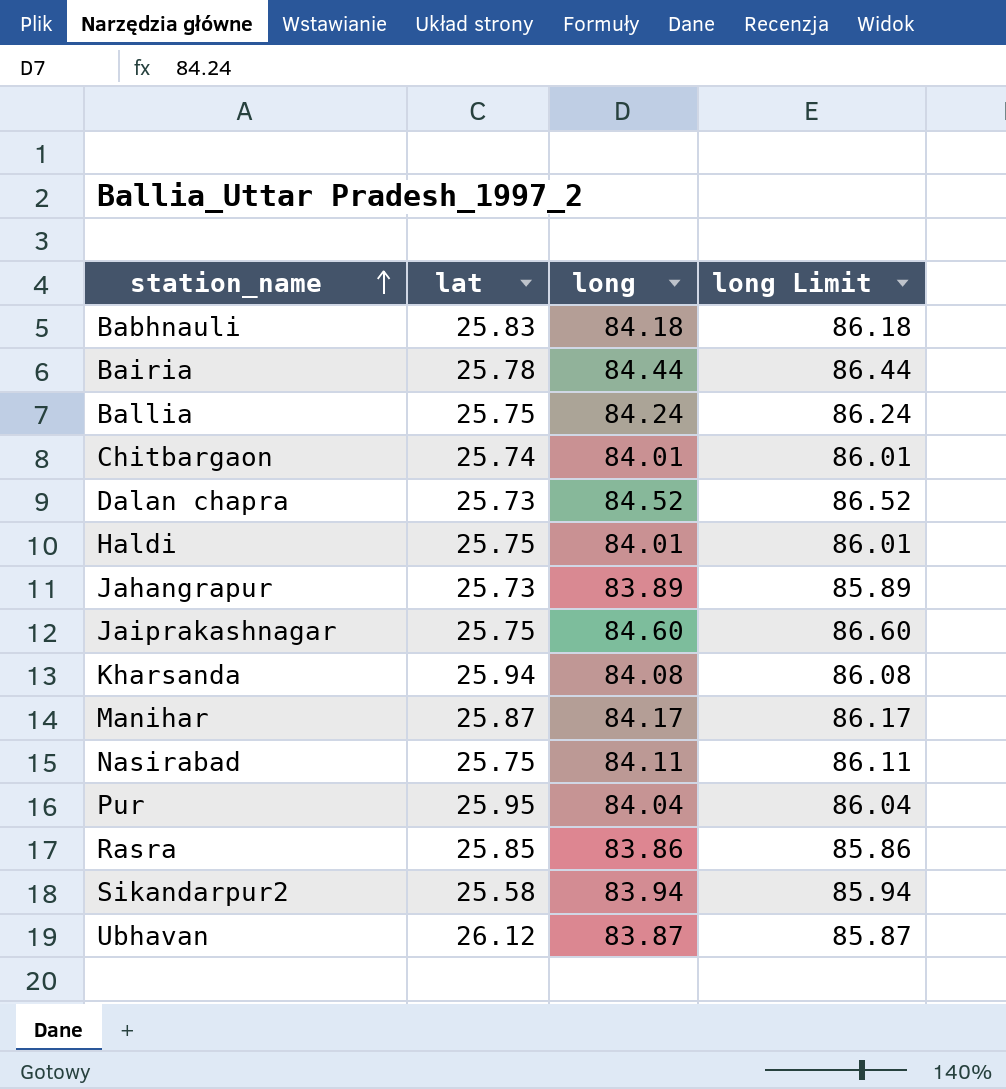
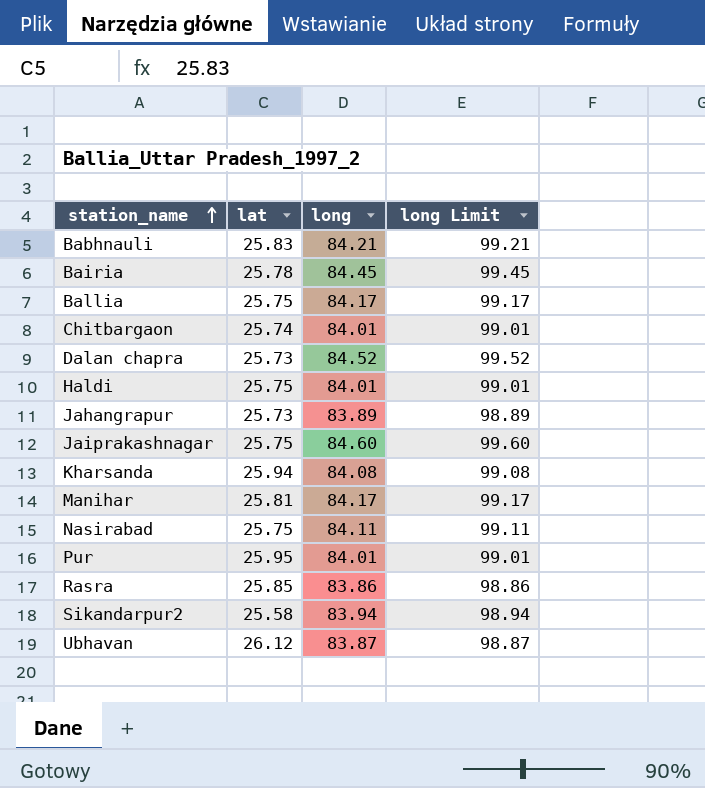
column long Limit | formula: [long] + 2 -> [long] + 15
Babhnauli | long: 84.18 -> 84.21
Bairia | long: 84.44 -> 84.45
Ballia | long: 84.24 -> 84.17
Manihar | lat: 25.87 -> 25.81
Pur | long: 84.04 -> 84.01

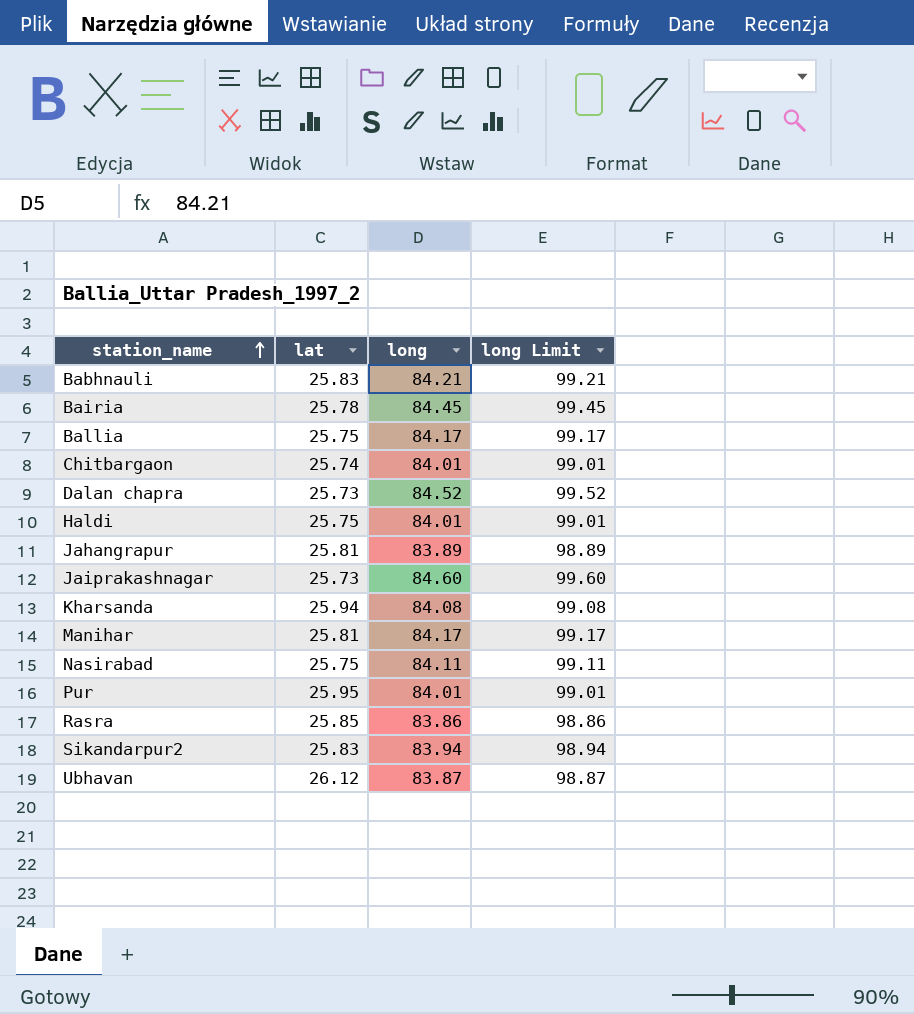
Jahangrapur | lat: 25.73 -> 25.81
Jaiprakashnagar | lat: 25.75 -> 25.73
Sikandarpur2 | lat: 25.58 -> 25.83

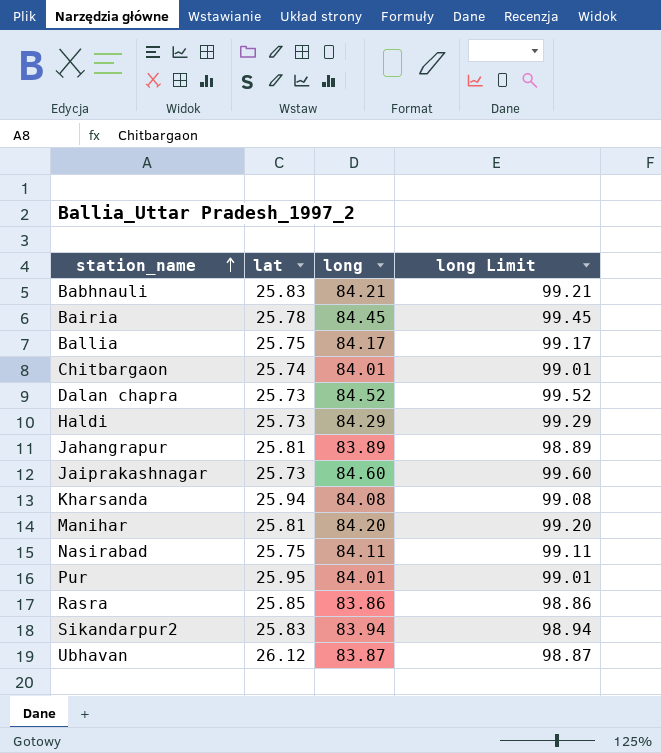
Haldi | lat: 25.75 -> 25.73
Haldi | long: 84.01 -> 84.29
Haldi | long Limit: 99.01 -> 99.29
Manihar | long: 84.17 -> 84.20
Manihar | long Limit: 99.17 -> 99.20

